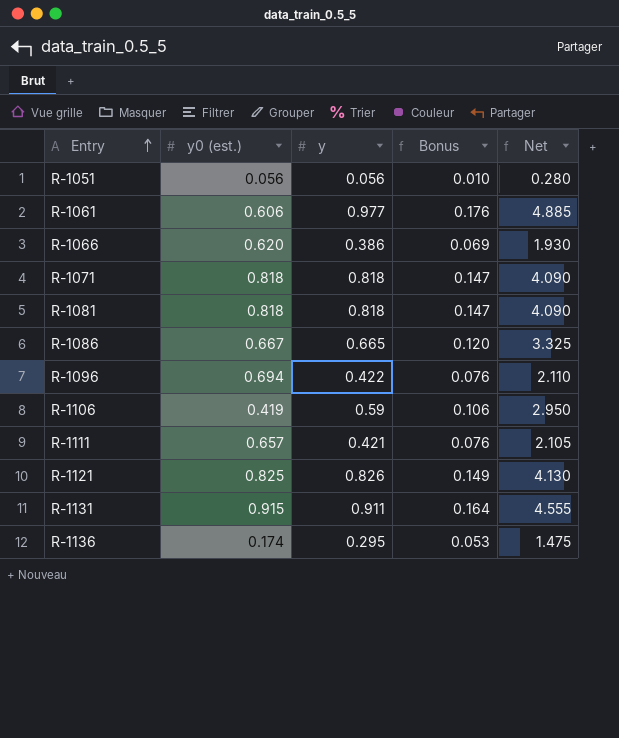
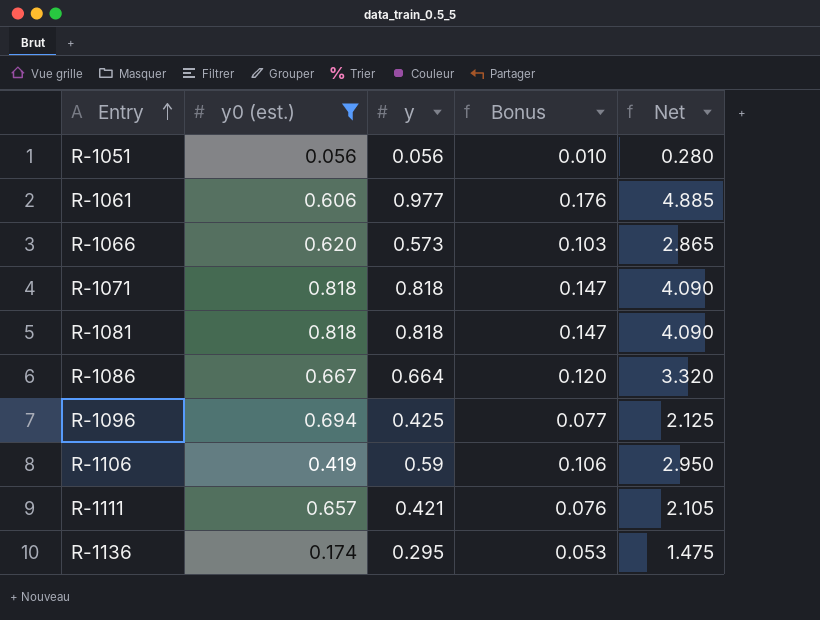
filter: none -> y0 (est.) <= 0.818
R-1066 | y: 0.386 -> 0.573
R-1066 | Bonus: 0.069 -> 0.103
R-1066 | Net: 1.930 -> 2.865
R-1086 | y: 0.665 -> 0.664
R-1086 | Net: 3.325 -> 3.320
R-1096 | y: 0.422 -> 0.425
R-1096 | Bonus: 0.076 -> 0.077
R-1096 | Net: 2.110 -> 2.125

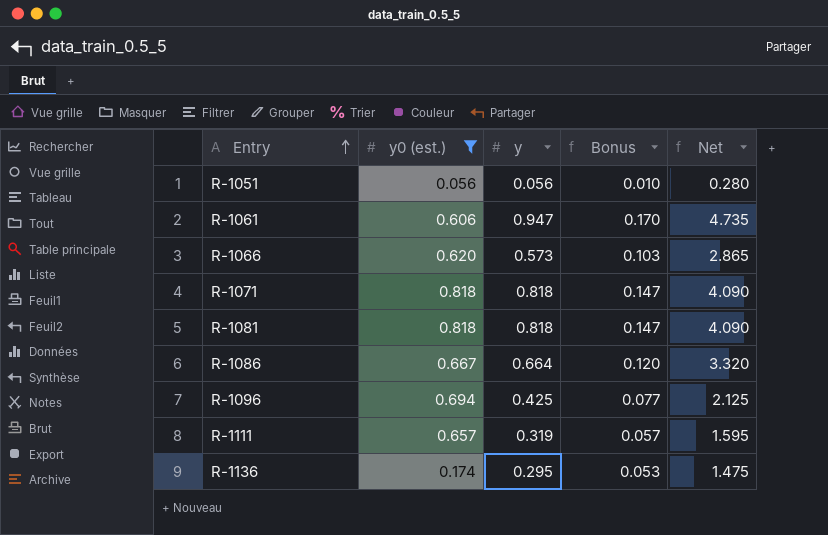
row R-1106: 0.419 | 0.59 | 0.106 | 2.950 -> none
R-1061 | y: 0.977 -> 0.947
R-1061 | Bonus: 0.176 -> 0.170
R-1061 | Net: 4.885 -> 4.735
R-1111 | y: 0.421 -> 0.319
R-1111 | Bonus: 0.076 -> 0.057
R-1111 | Net: 2.105 -> 1.595

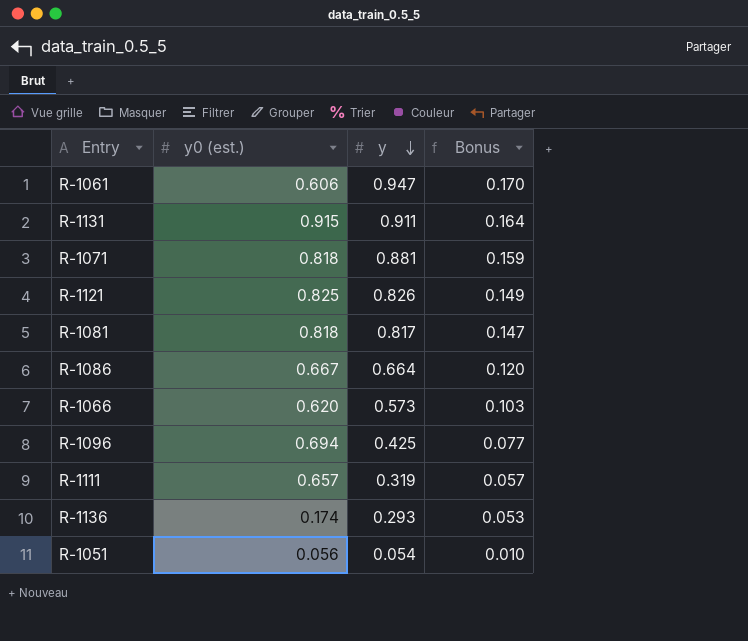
filter: y0 (est.) <= 0.818 -> none
row order: Entry ascending -> y descending
column Net | formula: [y] * 5 -> none
R-1071 | y: 0.818 -> 0.881
R-1071 | Bonus: 0.147 -> 0.159
R-1081 | y: 0.818 -> 0.817
R-1136 | y: 0.295 -> 0.293
R-1051 | y: 0.056 -> 0.054

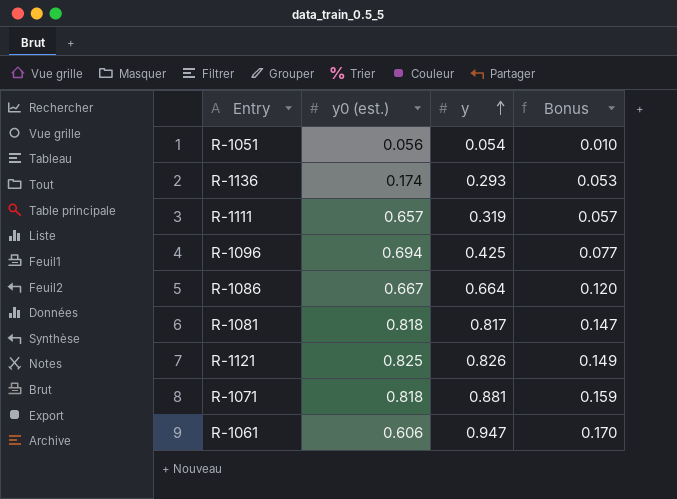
row order: y descending -> y ascending
row R-1131: 0.915 | 0.911 | 0.164 -> none
row R-1066: 0.620 | 0.573 | 0.103 -> none

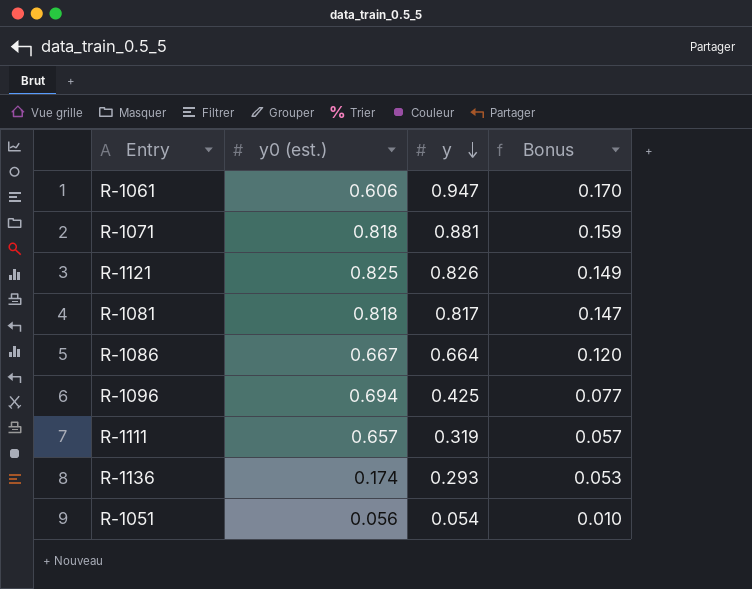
row order: y ascending -> y descending

